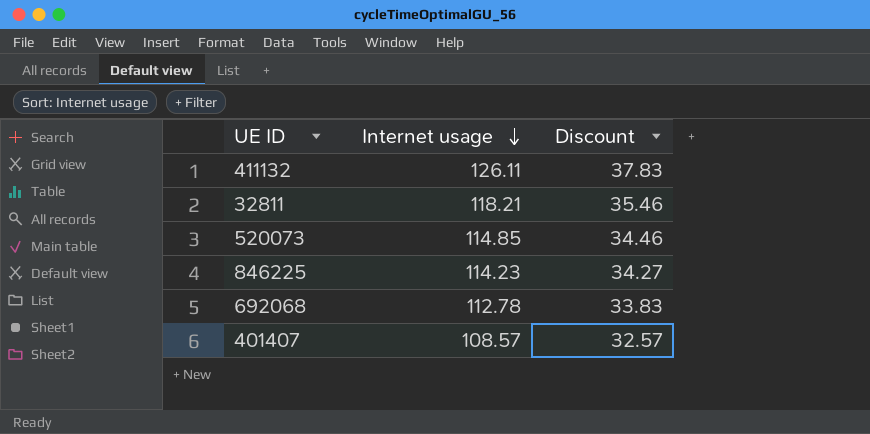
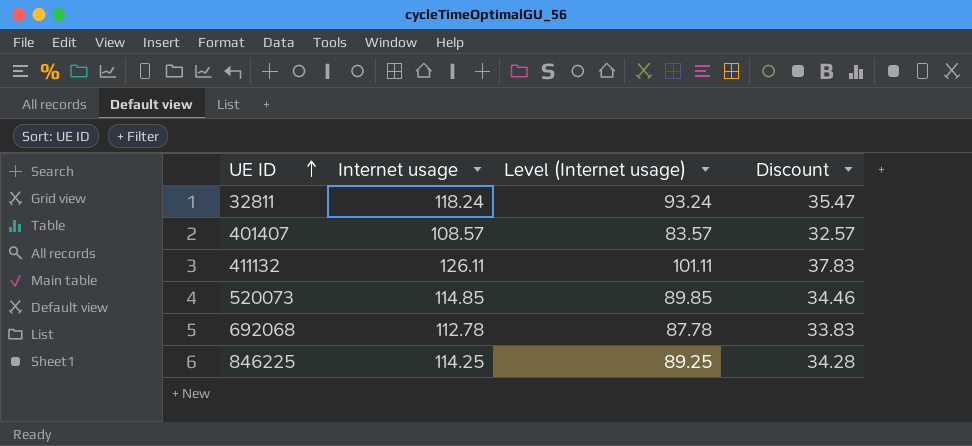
row order: Internet usage descending -> UE ID ascending
column Level (Internet usage) | formula: none -> [Internet usage] - 25
32811 | Internet usage: 118.21 -> 118.24
32811 | Discount: 35.46 -> 35.47
846225 | Internet usage: 114.23 -> 114.25
846225 | Discount: 34.27 -> 34.28

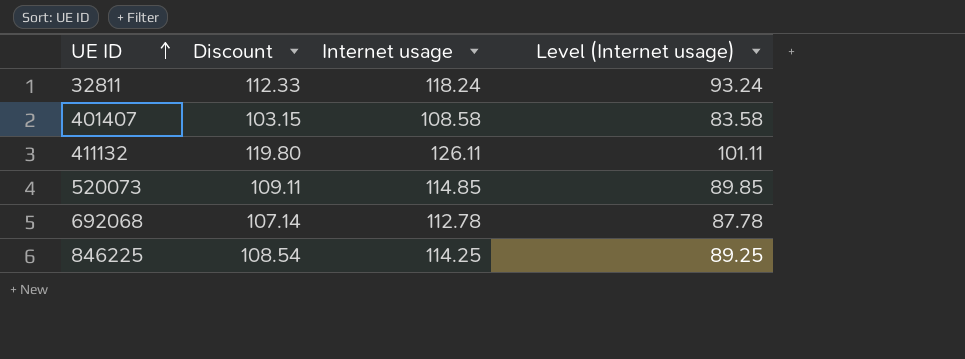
column Discount | formula: [Internet usage] * 0.3 -> [Internet usage] * 0.95
column Discount | position: 4 -> 2
401407 | Internet usage: 108.57 -> 108.58
401407 | Level (Internet usage): 83.57 -> 83.58

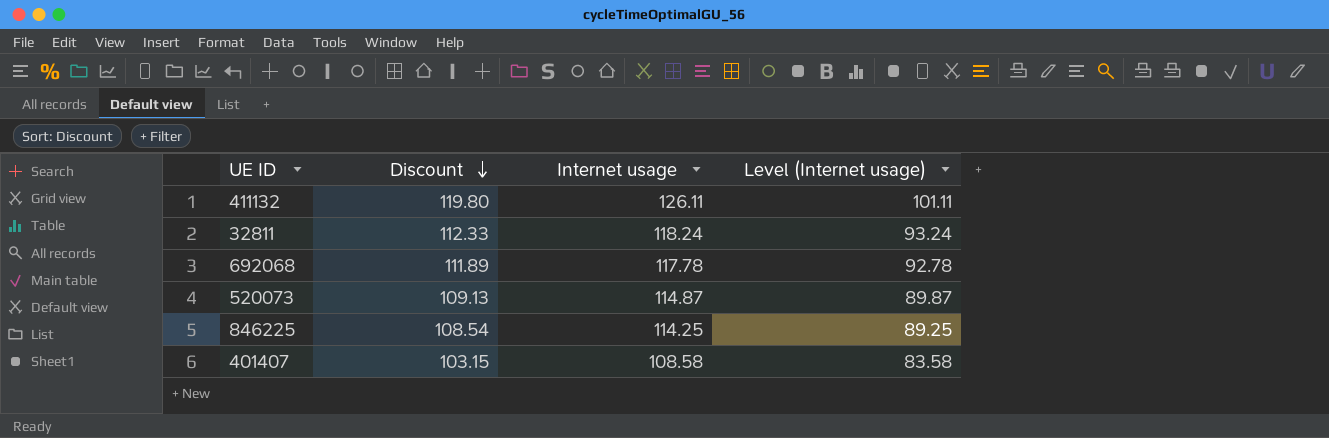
row order: UE ID ascending -> Discount descending
692068 | Discount: 107.14 -> 111.89
692068 | Internet usage: 112.78 -> 117.78
692068 | Level (Internet usage): 87.78 -> 92.78
520073 | Discount: 109.11 -> 109.13
520073 | Internet usage: 114.85 -> 114.87
520073 | Level (Internet usage): 89.85 -> 89.87

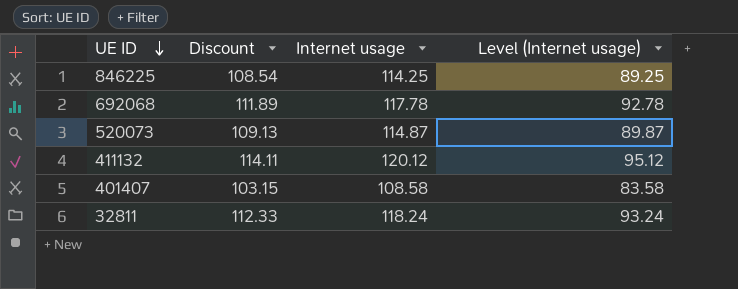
row order: Discount descending -> UE ID descending
411132 | Discount: 119.80 -> 114.11
411132 | Internet usage: 126.11 -> 120.12
411132 | Level (Internet usage): 101.11 -> 95.12

